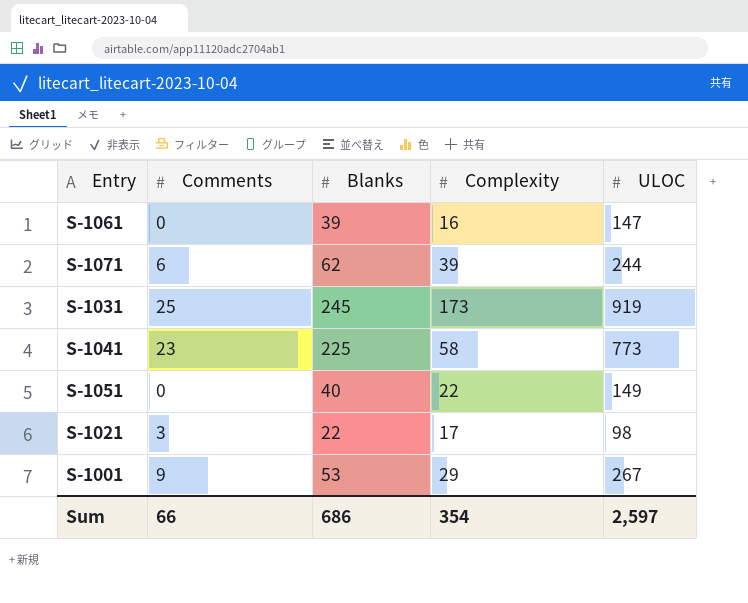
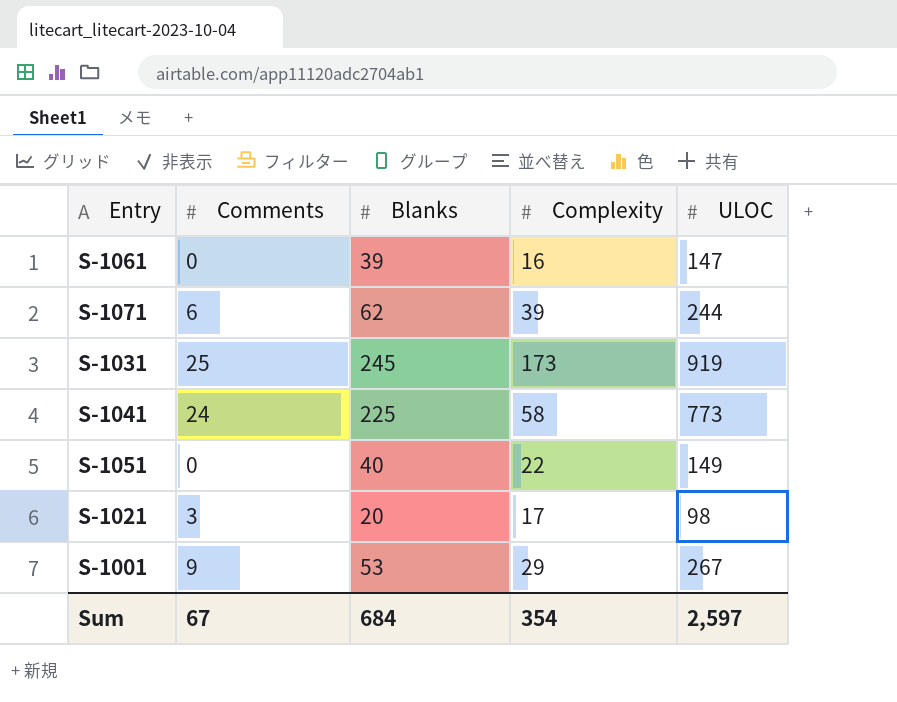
S-1041 | Comments: 23 -> 24
S-1021 | Blanks: 22 -> 20
Sum | Comments: 66 -> 67
Sum | Blanks: 686 -> 684

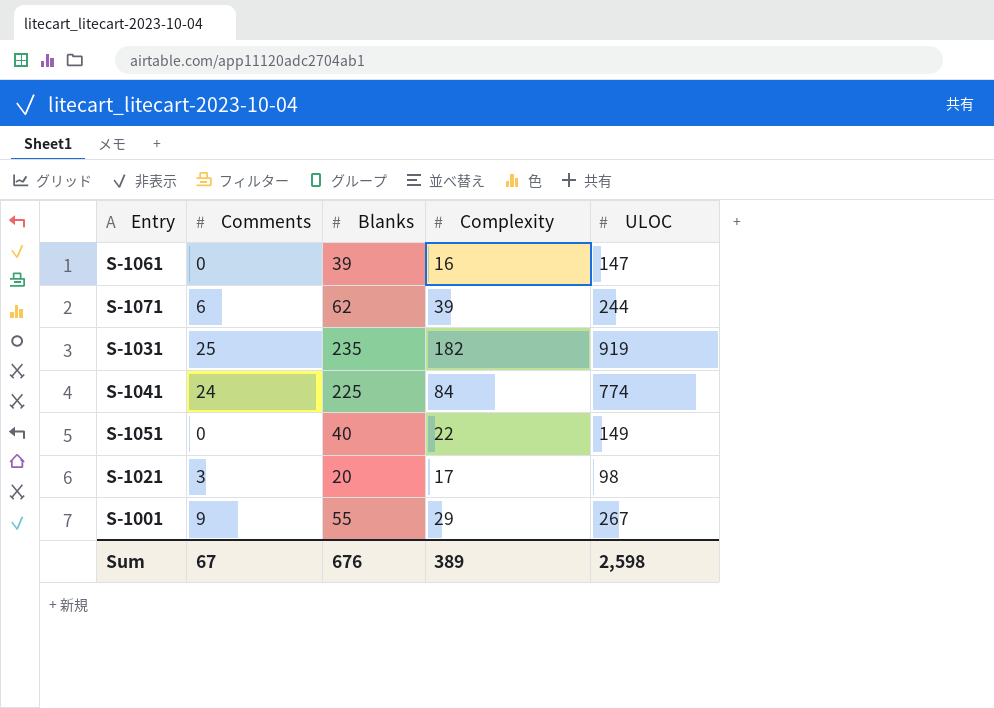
S-1031 | Blanks: 245 -> 235
S-1031 | Complexity: 173 -> 182
S-1041 | Complexity: 58 -> 84
S-1041 | ULOC: 773 -> 774
S-1001 | Blanks: 53 -> 55
Sum | Blanks: 684 -> 676
Sum | Complexity: 354 -> 389
Sum | ULOC: 2,597 -> 2,598

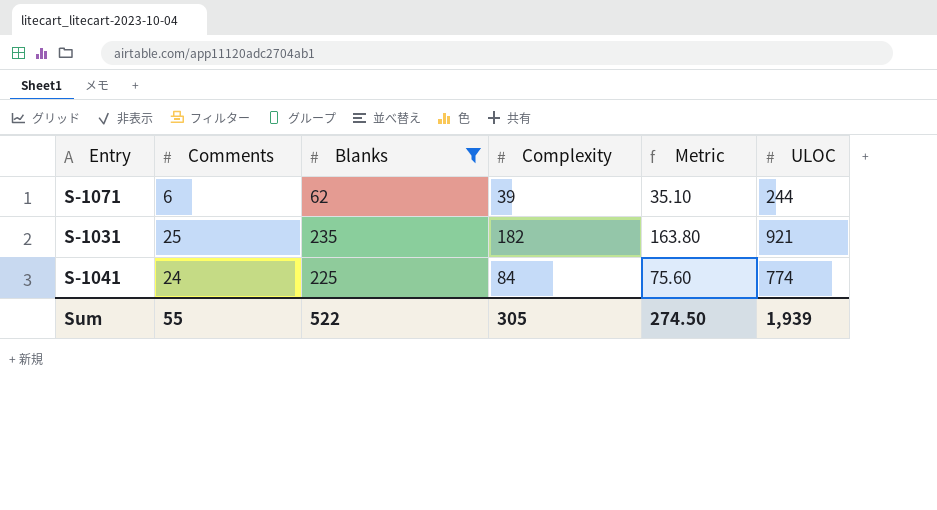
filter: none -> Blanks >= 62
column Metric | formula: none -> [Complexity] * 0.9
S-1031 | ULOC: 919 -> 921
Sum | Comments: 67 -> 55
Sum | Blanks: 676 -> 522
Sum | Complexity: 389 -> 305
Sum | ULOC: 2,598 -> 1,939

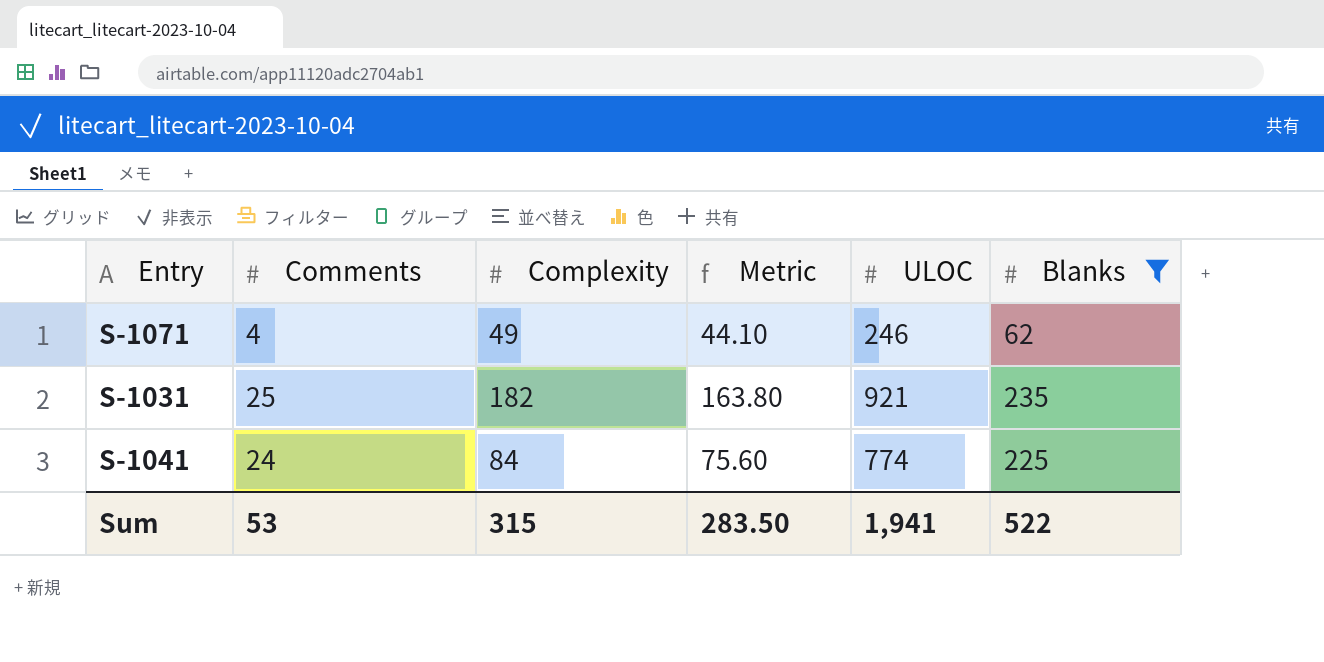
column Blanks | position: 3 -> 6
S-1071 | Comments: 6 -> 4
S-1071 | Complexity: 39 -> 49
S-1071 | Metric: 35.10 -> 44.10
S-1071 | ULOC: 244 -> 246
Sum | Comments: 55 -> 53
Sum | Complexity: 305 -> 315
Sum | Metric: 274.50 -> 283.50
Sum | ULOC: 1,939 -> 1,941

